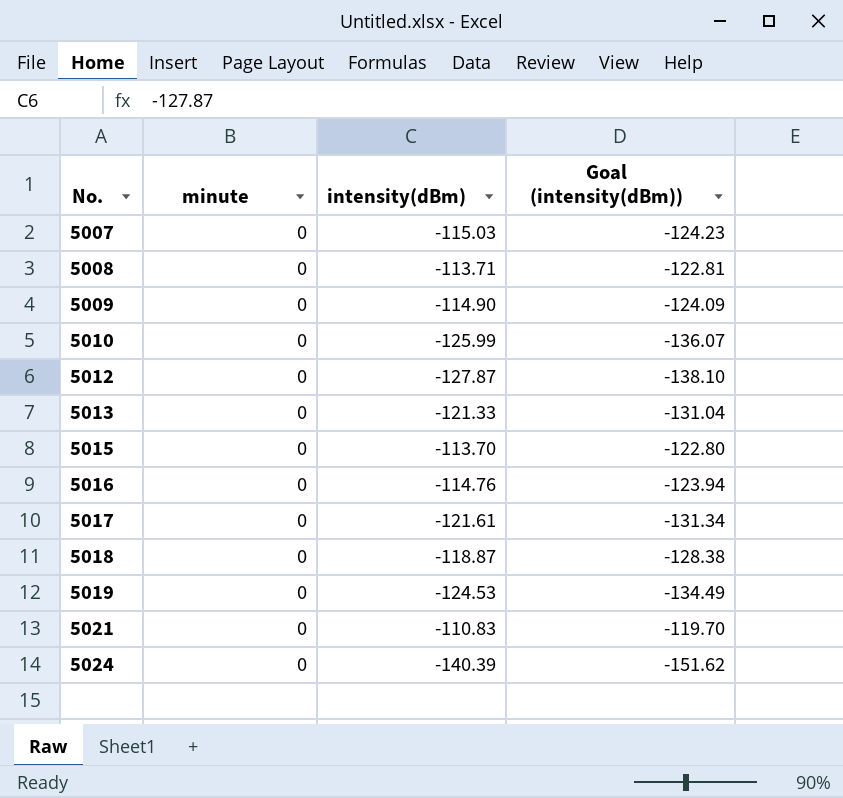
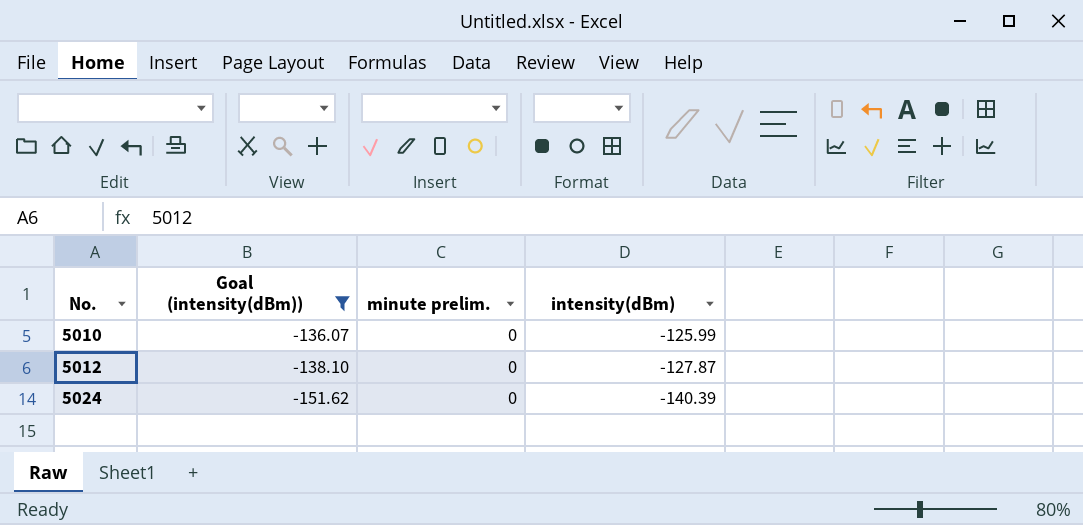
filter: none -> Goal (intensity(dBm)) <= -136.07
column Goal (intensity(dBm)) | position: 4 -> 2
column name: minute -> minute prelim.

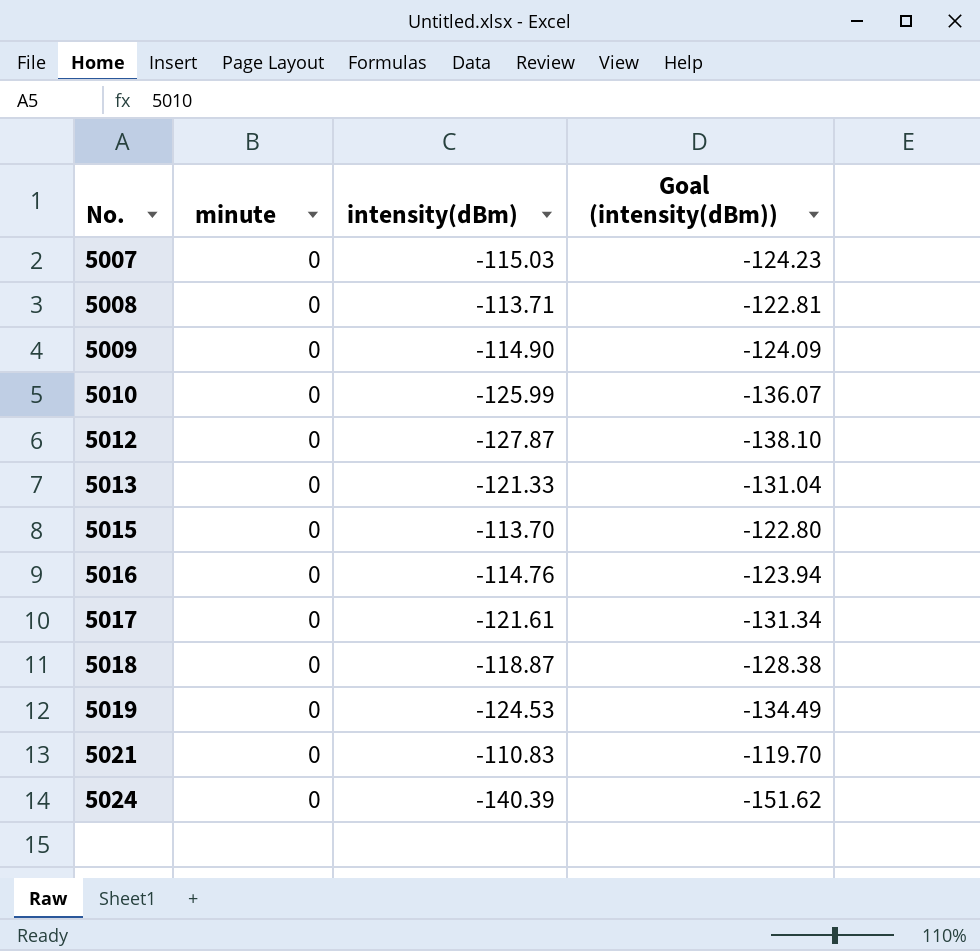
filter: Goal (intensity(dBm)) <= -136.07 -> none
column name: minute prelim. -> minute
column Goal (intensity(dBm)) | position: 2 -> 4

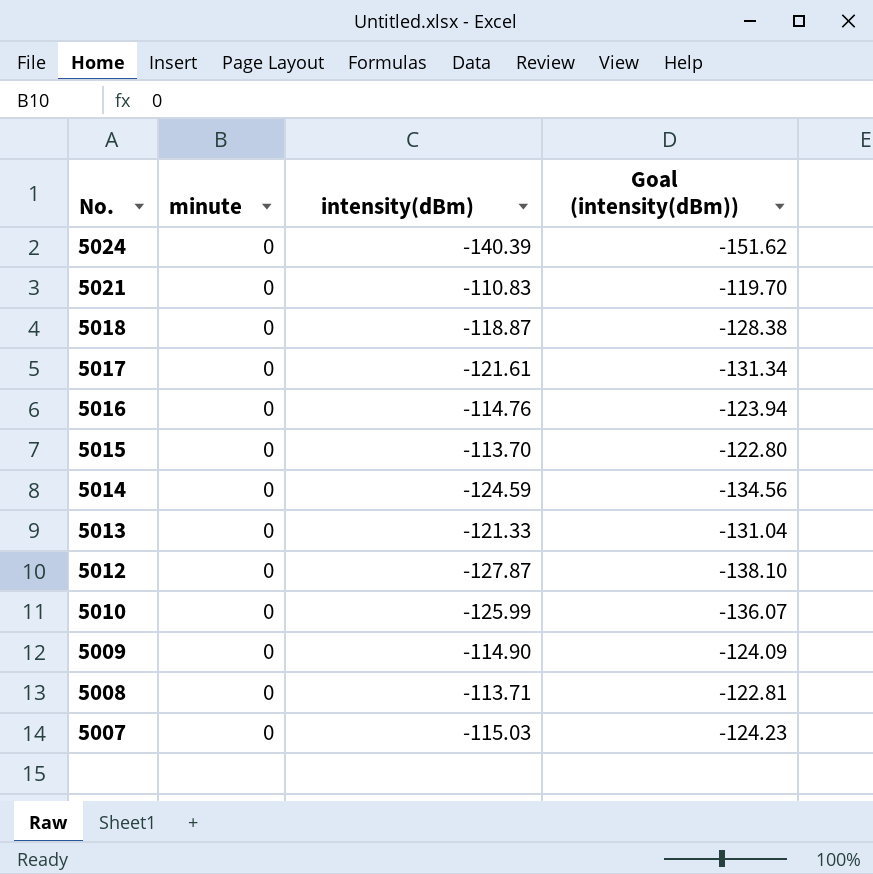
row order: No. ascending -> No. descending
row 5019: 0 | -124.53 | -134.49 -> none
row 5014: none -> 0 | -124.59 | -134.56

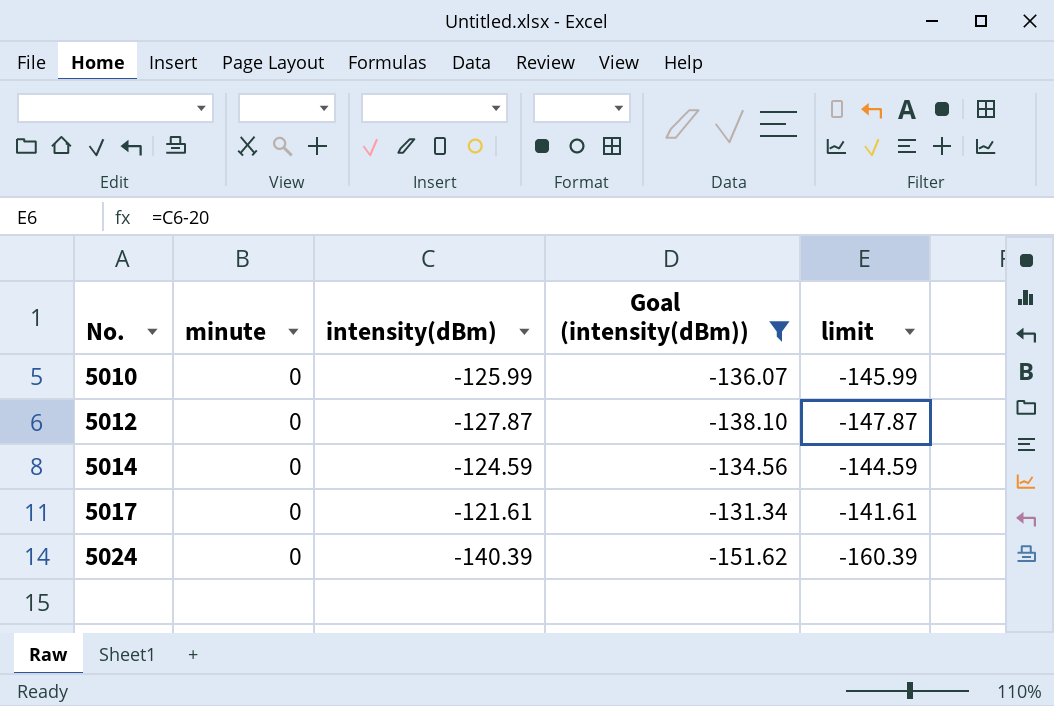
filter: none -> Goal (intensity(dBm)) <= -131.34
row order: No. descending -> No. ascending
column limit | formula: none -> [intensity(dBm)] - 20

